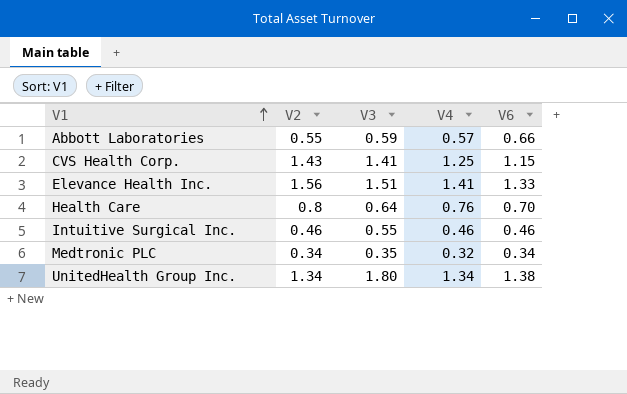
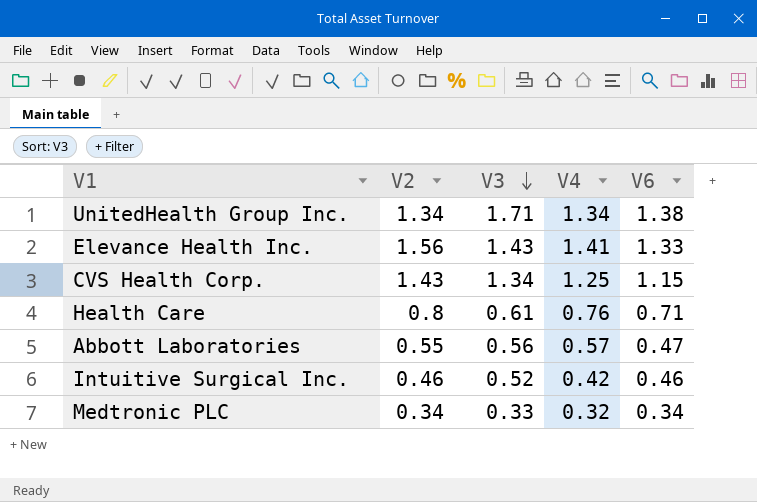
row order: V1 ascending -> V3 descending
UnitedHealth Group Inc. | V3: 1.80 -> 1.71
Elevance Health Inc. | V3: 1.51 -> 1.43
CVS Health Corp. | V3: 1.41 -> 1.34
Health Care | V3: 0.64 -> 0.61
Health Care | V6: 0.70 -> 0.71
Abbott Laboratories | V3: 0.59 -> 0.56
Abbott Laboratories | V6: 0.66 -> 0.47
Intuitive Surgical Inc. | V3: 0.55 -> 0.52
Intuitive Surgical Inc. | V4: 0.46 -> 0.42
Medtronic PLC | V3: 0.35 -> 0.33

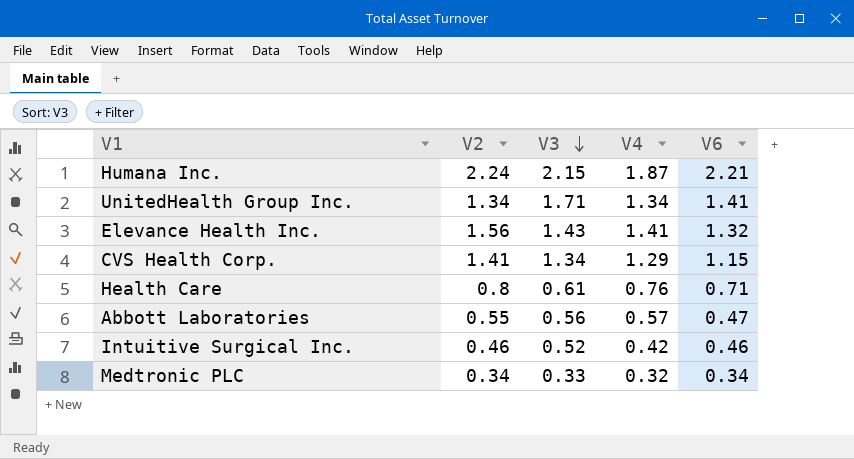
row Humana Inc.: none -> 2.24 | 2.15 | 1.87 | 2.21
UnitedHealth Group Inc. | V6: 1.38 -> 1.41
Elevance Health Inc. | V6: 1.33 -> 1.32
CVS Health Corp. | V2: 1.43 -> 1.41
CVS Health Corp. | V4: 1.25 -> 1.29

